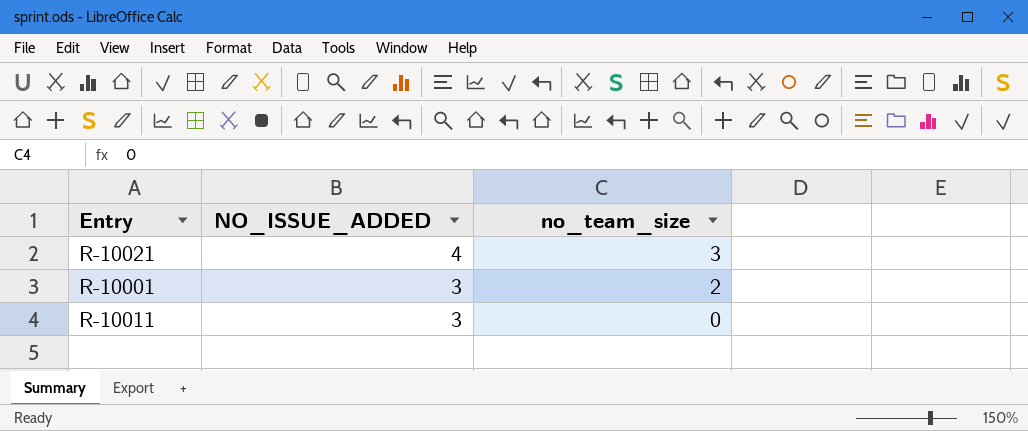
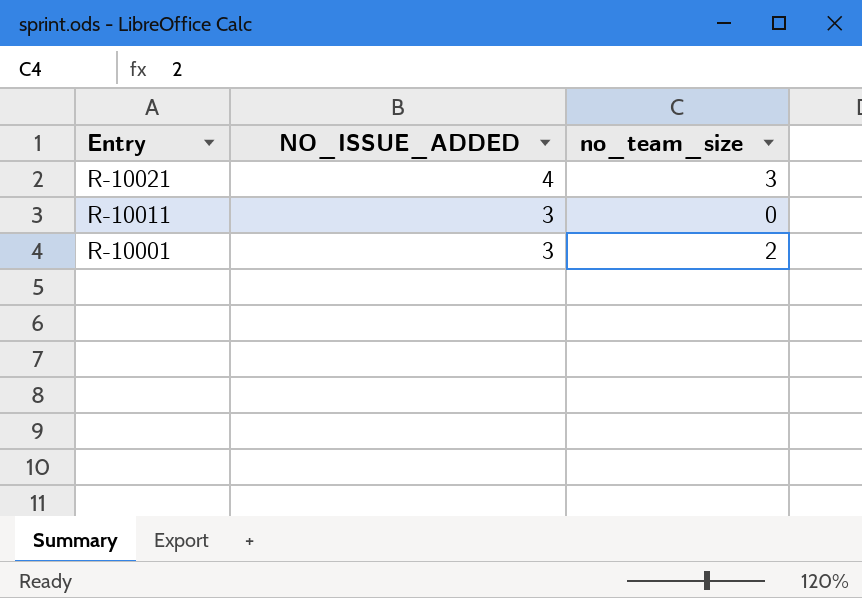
row order: NO_ISSUE_ADDED descending -> Entry descending

